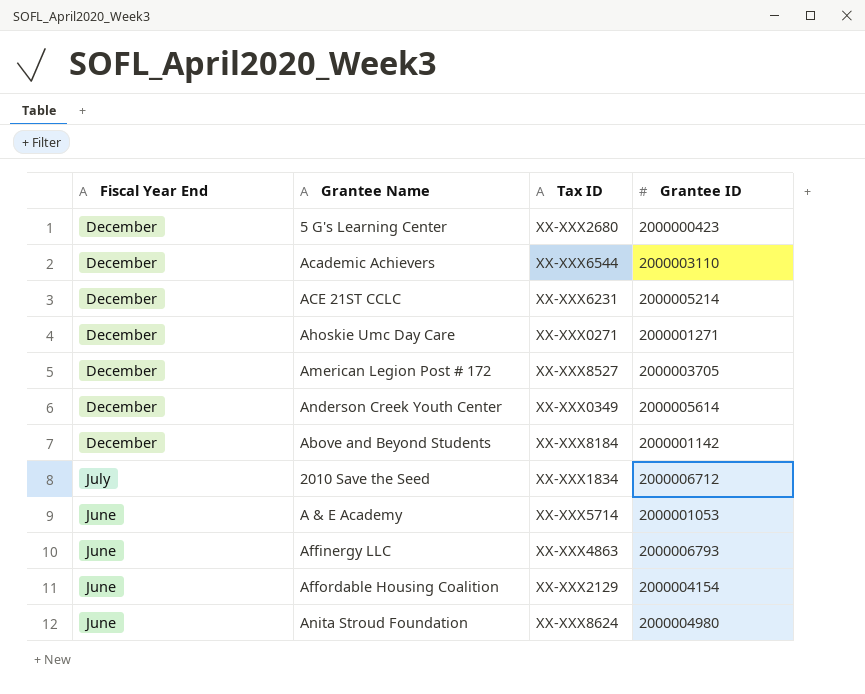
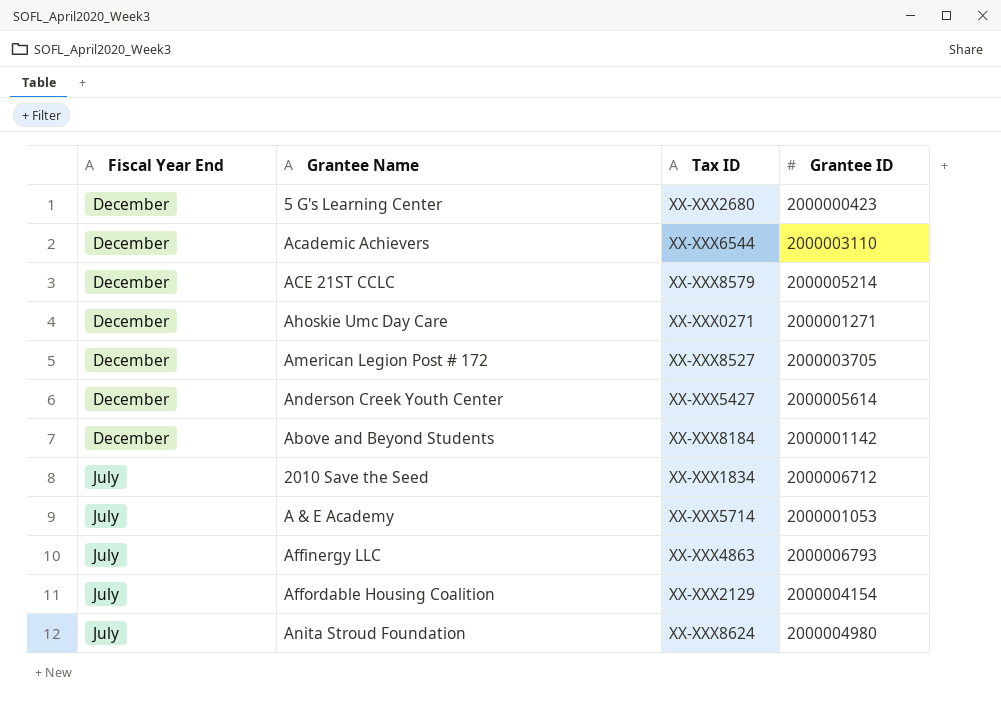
ACE 21ST CCLC | Tax ID: XX-XXX6231 -> XX-XXX8579
Anderson Creek Youth Center | Tax ID: XX-XXX0349 -> XX-XXX5427
A & E Academy | Fiscal Year End: June -> July
Affinergy LLC | Fiscal Year End: June -> July
Affordable Housing Coalition | Fiscal Year End: June -> July
Anita Stroud Foundation | Fiscal Year End: June -> July

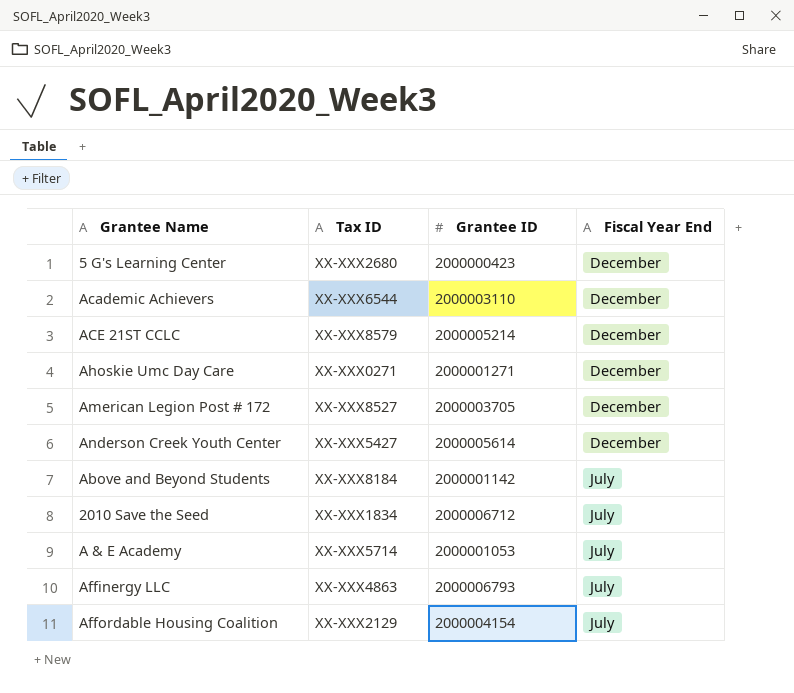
column Fiscal Year End | position: 1 -> 4
row Anita Stroud Foundation: July | XX-XXX8624 | 2000004980 -> none
Above and Beyond Students | Fiscal Year End: December -> July

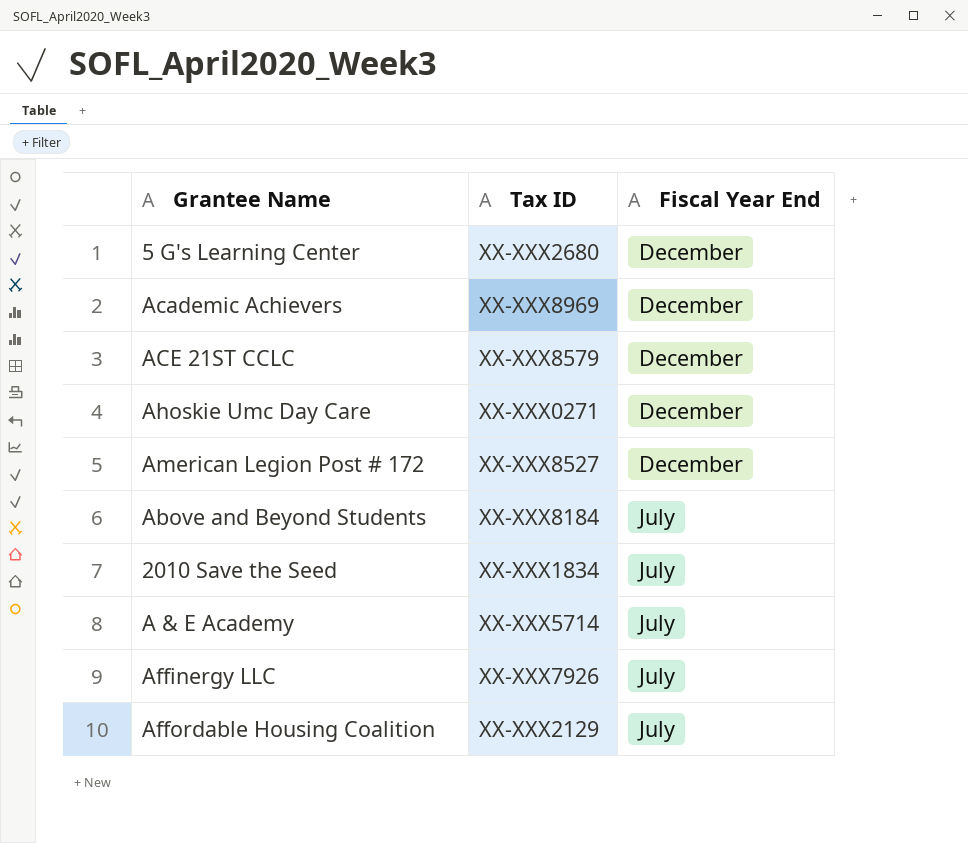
column Grantee ID | position: 3 -> none
row Anderson Creek Youth Center: XX-XXX5427 | 2000005614 | December -> none
Academic Achievers | Tax ID: XX-XXX6544 -> XX-XXX8969
Affinergy LLC | Tax ID: XX-XXX4863 -> XX-XXX7926

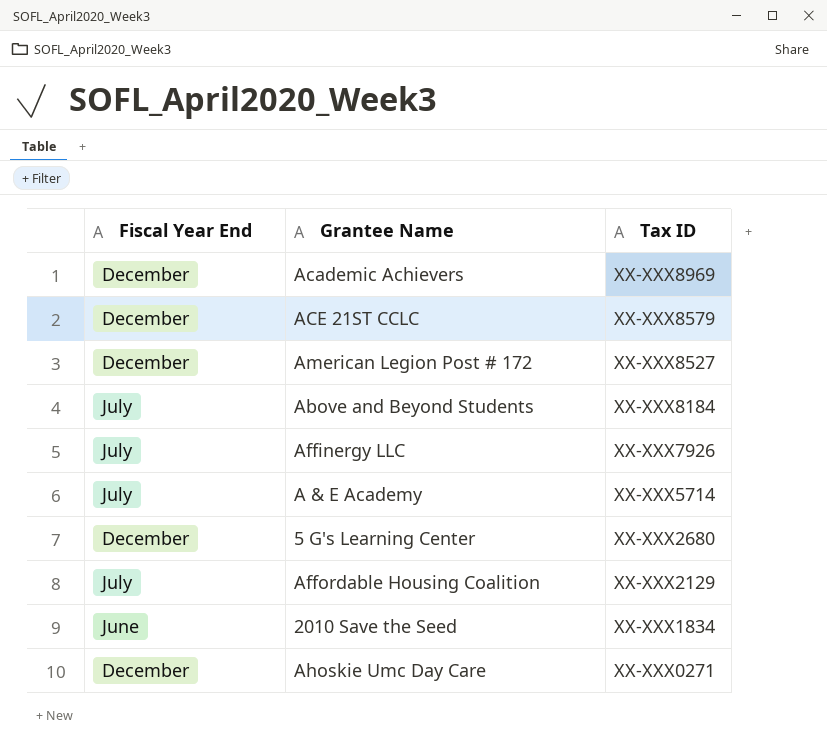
row order: Fiscal Year End descending -> Tax ID descending
column Fiscal Year End | position: 3 -> 1
2010 Save the Seed | Fiscal Year End: July -> June

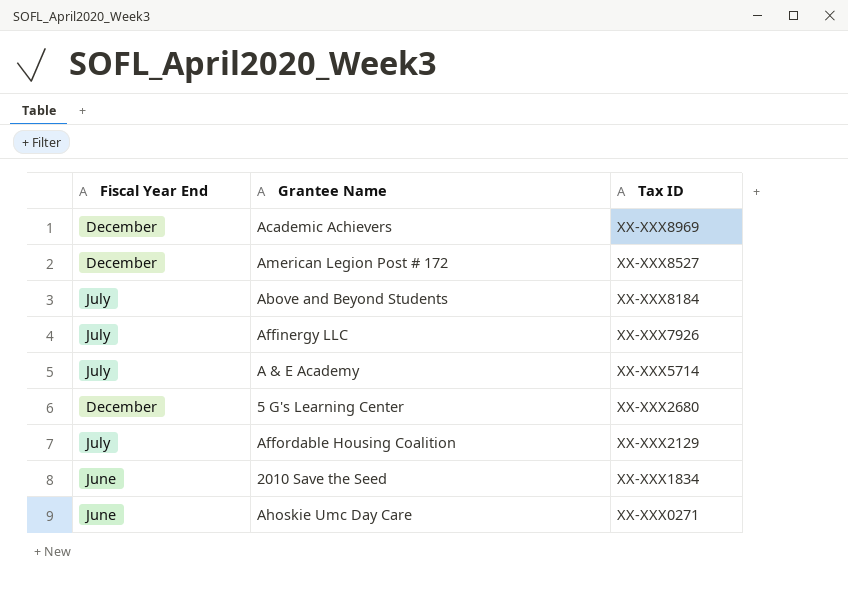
row ACE 21ST CCLC: December | XX-XXX8579 -> none
Ahoskie Umc Day Care | Fiscal Year End: December -> June

